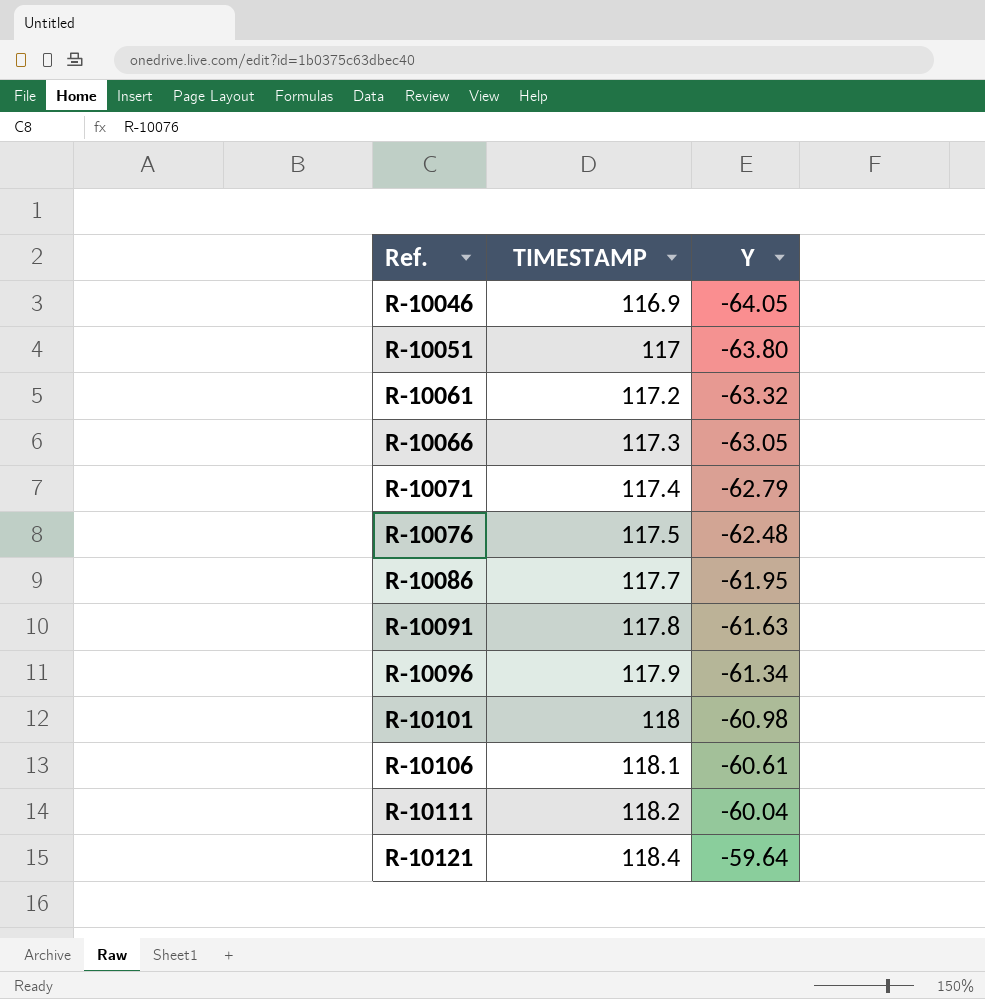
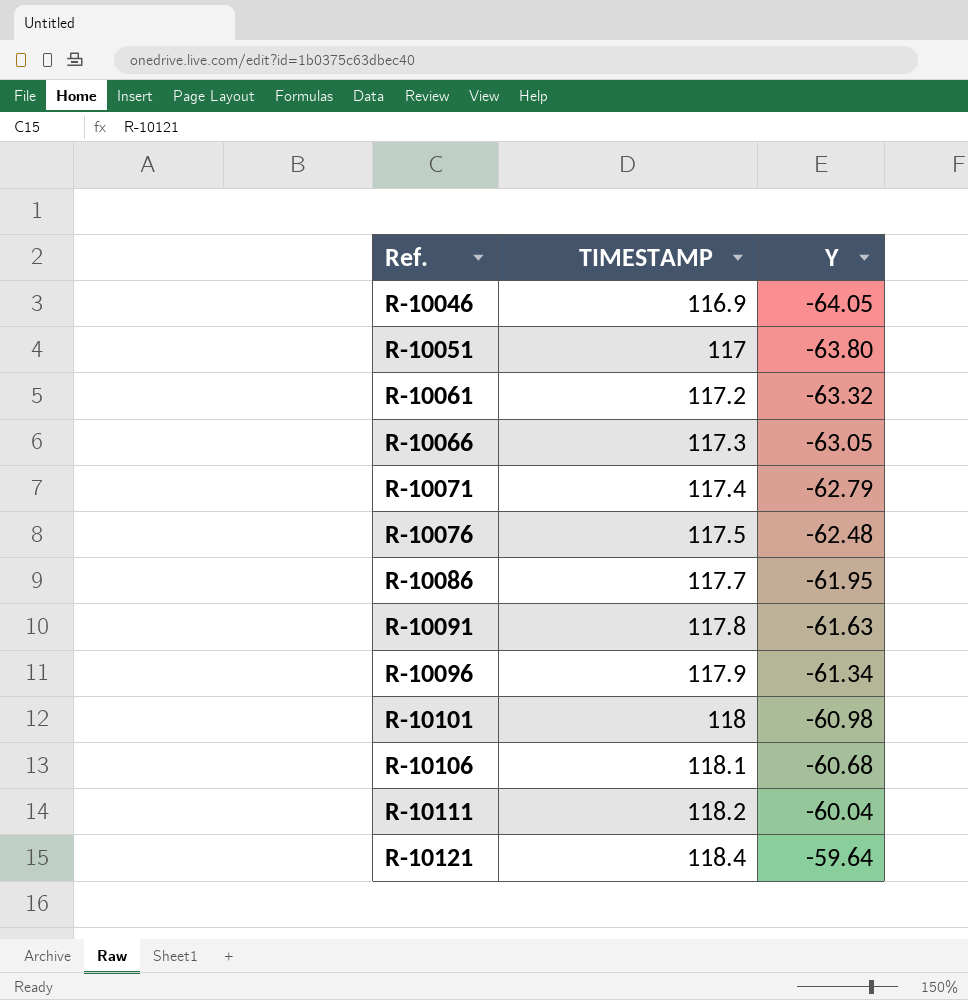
R-10106 | Y: -60.61 -> -60.68

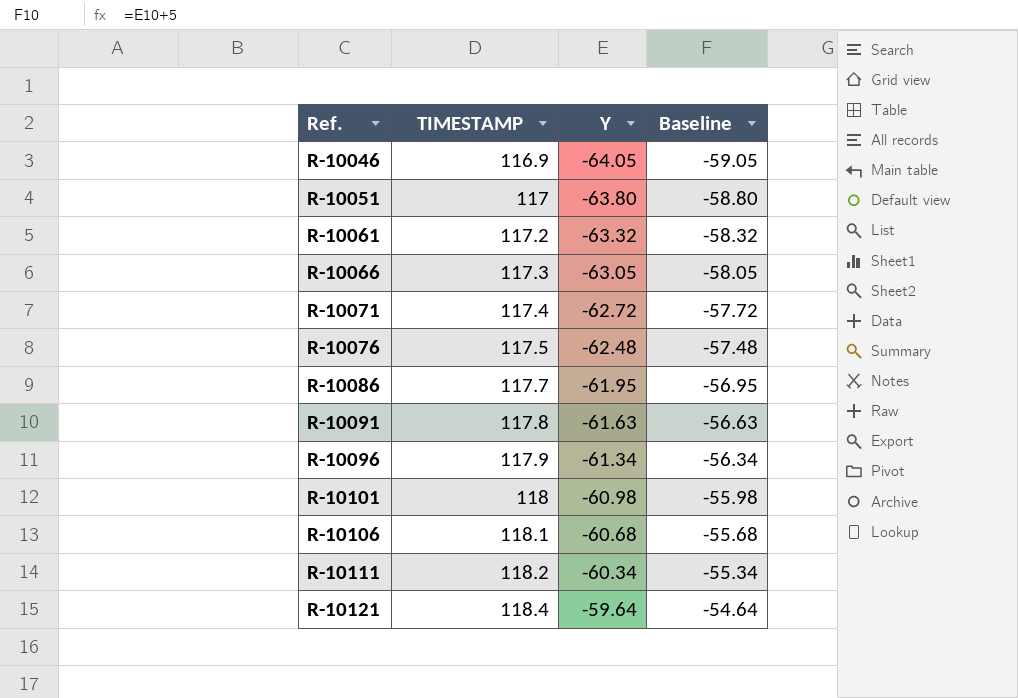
column Baseline | formula: none -> [Y] + 5
R-10071 | Y: -62.79 -> -62.72
R-10111 | Y: -60.04 -> -60.34

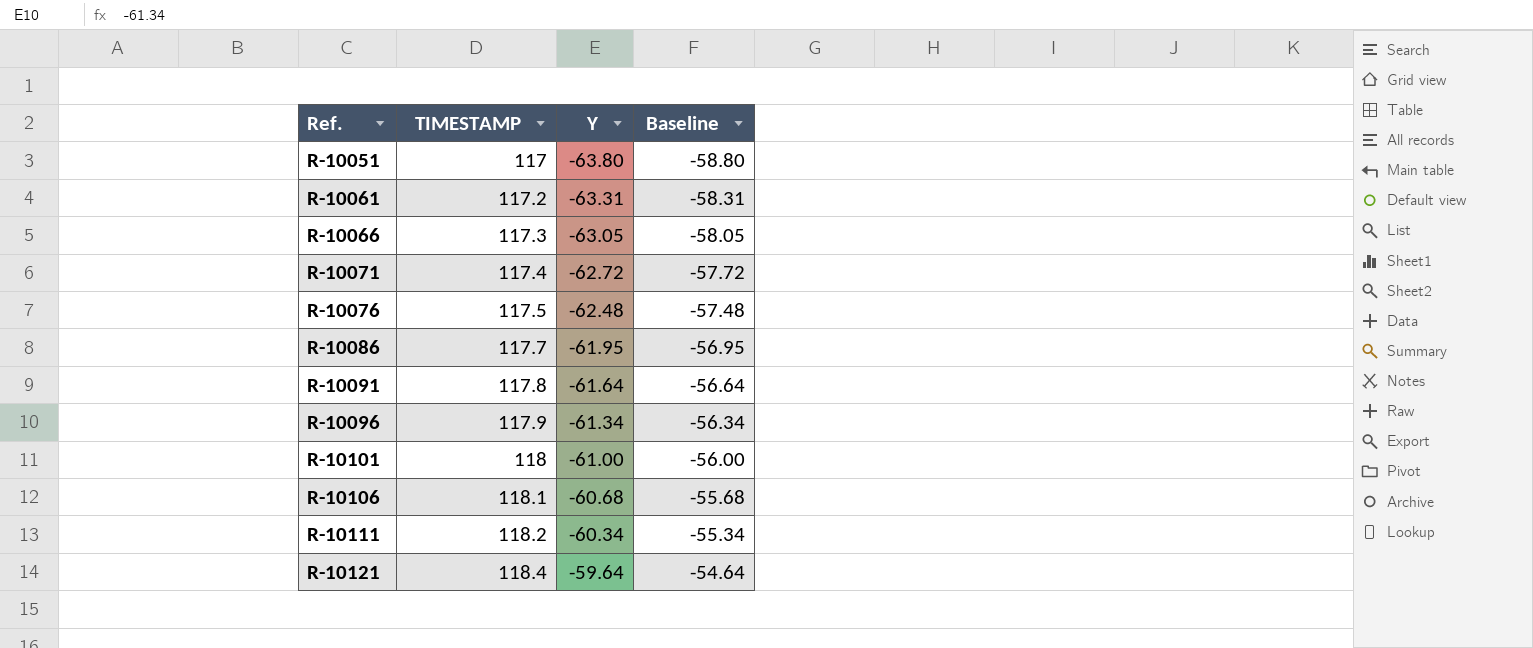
row R-10046: 116.9 | -64.05 | -59.05 -> none
R-10061 | Y: -63.32 -> -63.31
R-10061 | Baseline: -58.32 -> -58.31
R-10091 | Y: -61.63 -> -61.64
R-10091 | Baseline: -56.63 -> -56.64
R-10101 | Y: -60.98 -> -61.00
R-10101 | Baseline: -55.98 -> -56.00

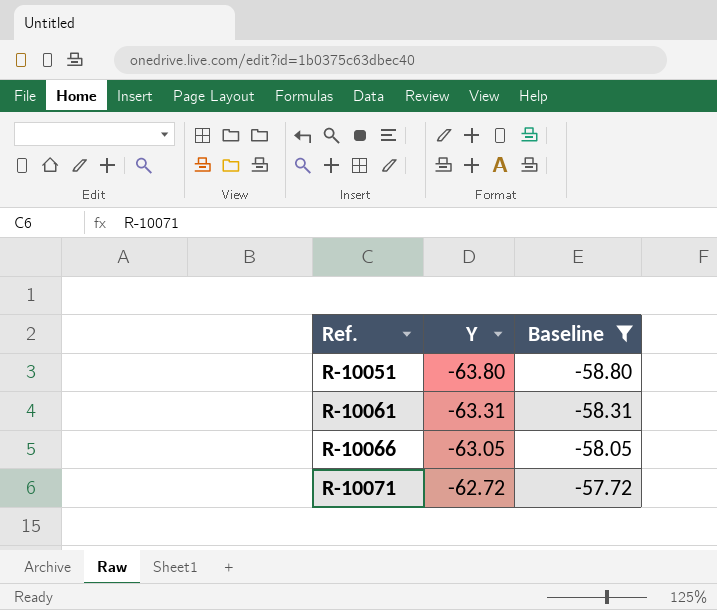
filter: none -> Baseline <= -57.72
column TIMESTAMP | position: 2 -> none

